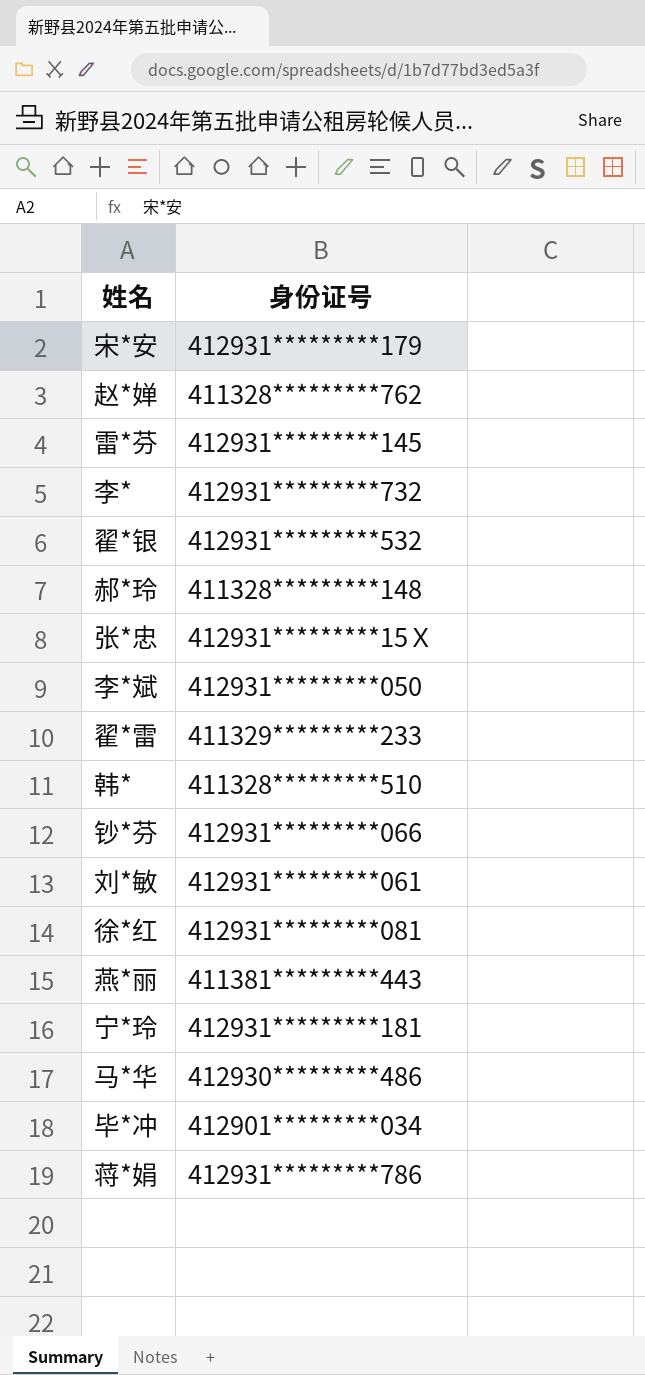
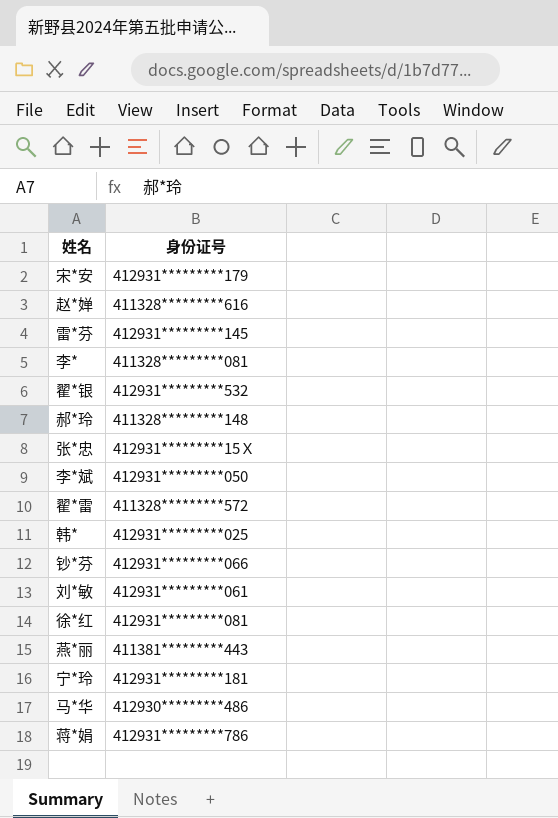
row 毕*冲: 412901*********034 -> none
赵*婵 | 身份证号: 411328*********762 -> 411328*********616
李* | 身份证号: 412931*********732 -> 411328*********081
翟*雷 | 身份证号: 411329*********233 -> 411328*********572
韩* | 身份证号: 411328*********510 -> 412931*********025

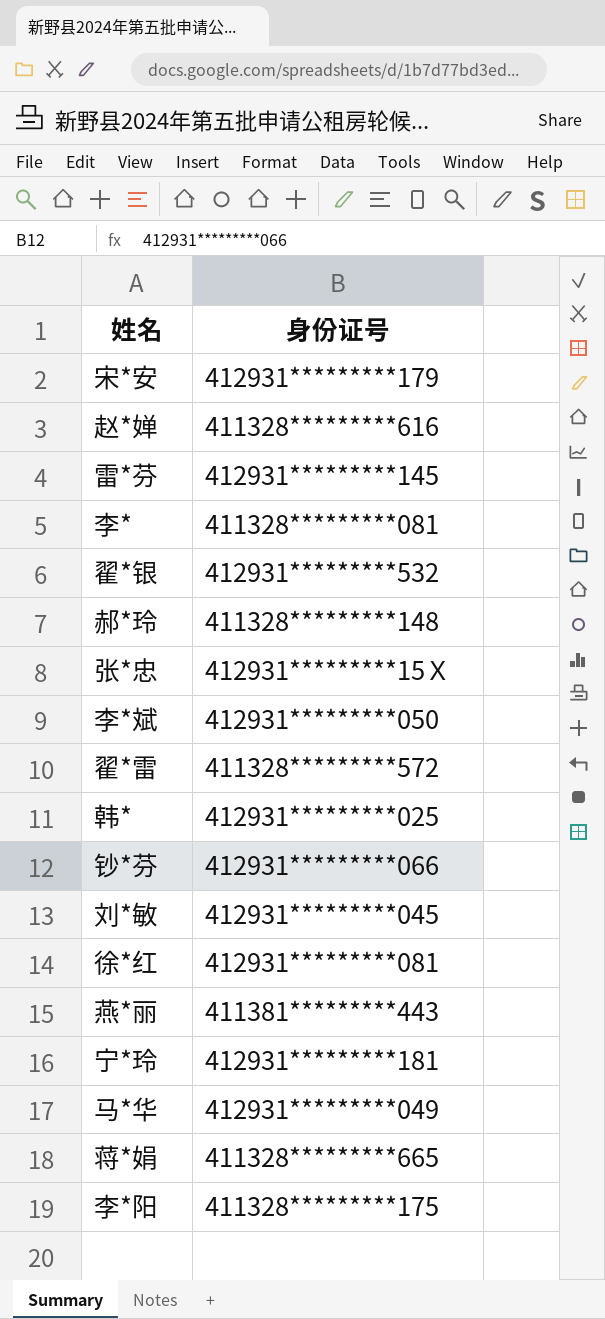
刘*敏 | 身份证号: 412931*********061 -> 412931*********045
马*华 | 身份证号: 412930*********486 -> 412931*********049
蒋*娟 | 身份证号: 412931*********786 -> 411328*********665
row 李*阳: none -> 411328*********175

